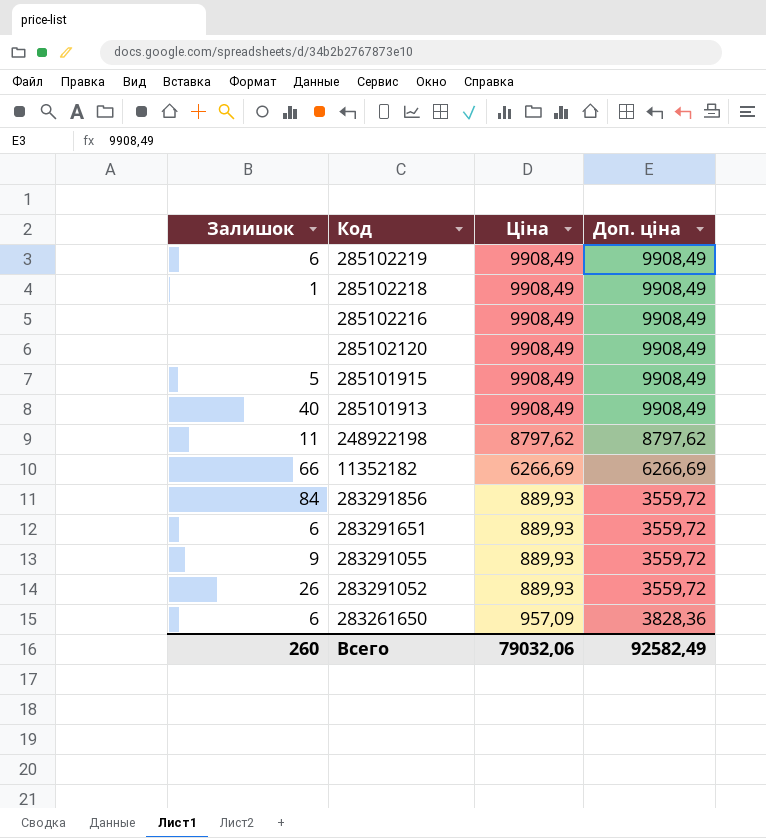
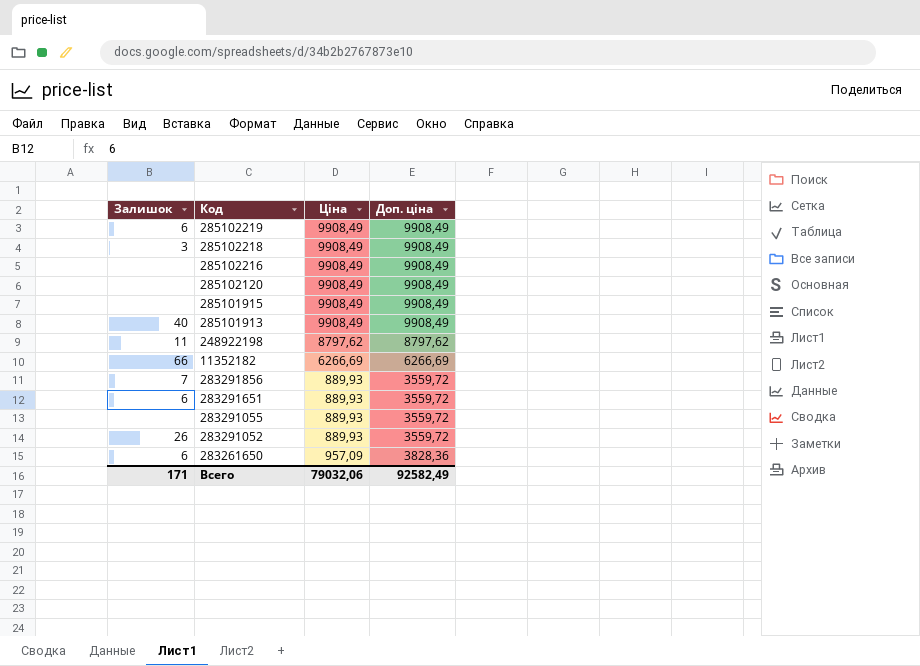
285102218 | Залишок: 1 -> 3
285101915 | Залишок: 5 -> none
283291856 | Залишок: 84 -> 7
283291055 | Залишок: 9 -> none
Всего | Залишок: 260 -> 171

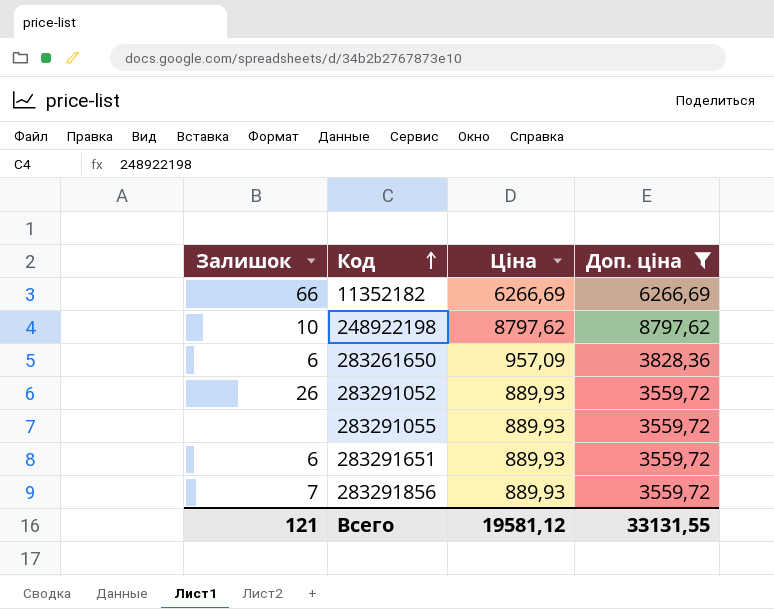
filter: none -> Доп. ціна != 9908,49
row order: none -> Код ascending
248922198 | Залишок: 11 -> 10
Всего | Залишок: 171 -> 121
Всего | Ціна: 79032,06 -> 19581,12
Всего | Доп. ціна: 92582,49 -> 33131,55

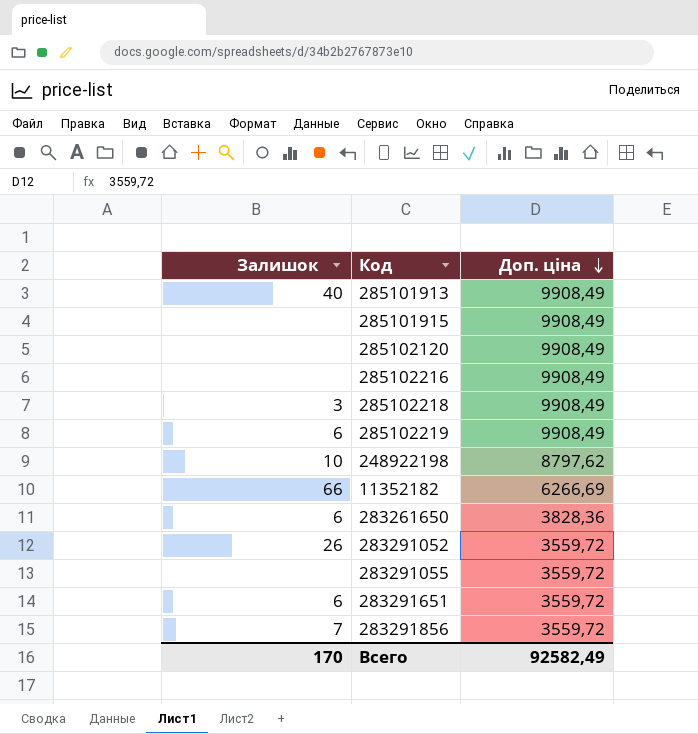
filter: Доп. ціна != 9908,49 -> none
row order: Код ascending -> Доп. ціна descending
column Ціна | position: 3 -> none
Всего | Залишок: 121 -> 170
Всего | Доп. ціна: 33131,55 -> 92582,49

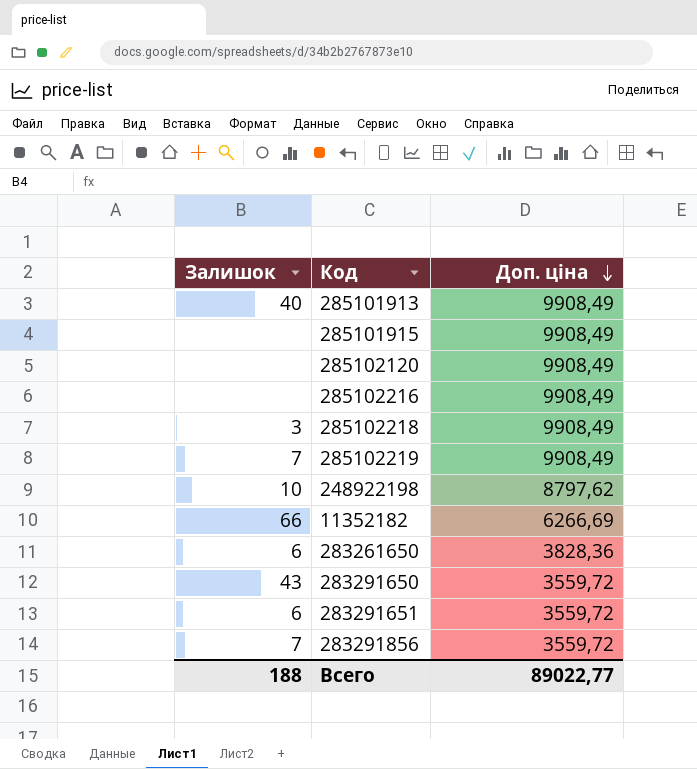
row 283291052: 26 | 3559,72 -> none
row 283291055: none | 3559,72 -> none
285102219 | Залишок: 6 -> 7
row 283291650: none -> 43 | 3559,72
Всего | Залишок: 170 -> 188
Всего | Доп. ціна: 92582,49 -> 89022,77

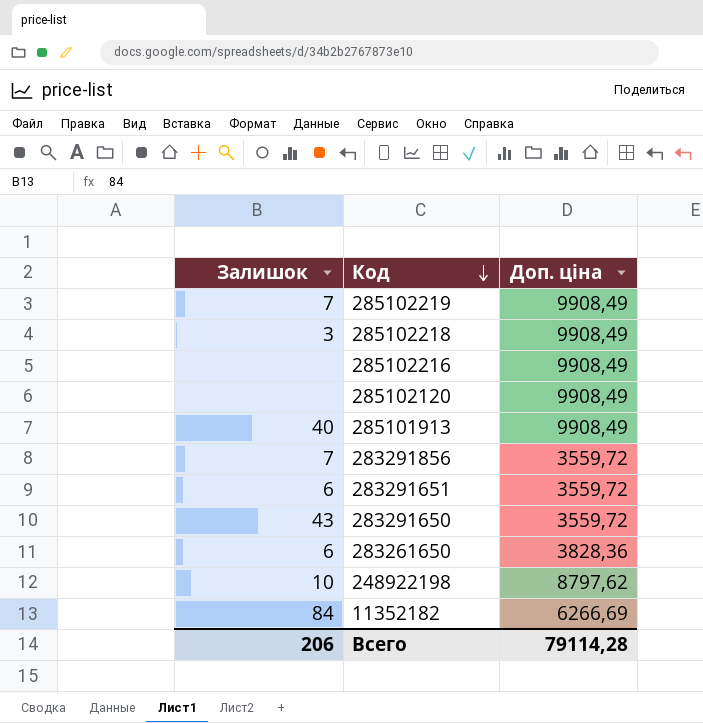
row order: Доп. ціна descending -> Код descending
row 285101915: none | 9908,49 -> none
11352182 | Залишок: 66 -> 84
Всего | Залишок: 188 -> 206
Всего | Доп. ціна: 89022,77 -> 79114,28

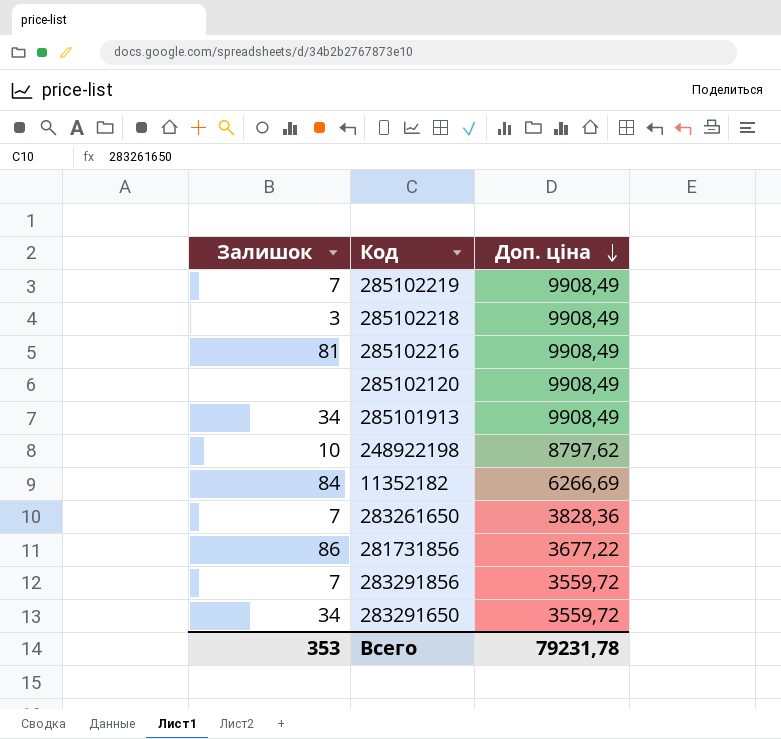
row order: Код descending -> Доп. ціна descending
row 283291651: 6 | 3559,72 -> none
285102216 | Залишок: none -> 81
285101913 | Залишок: 40 -> 34
283261650 | Залишок: 6 -> 7
row 281731856: none -> 86 | 3677,22
283291650 | Залишок: 43 -> 34
Всего | Залишок: 206 -> 353
Всего | Доп. ціна: 79114,28 -> 79231,78

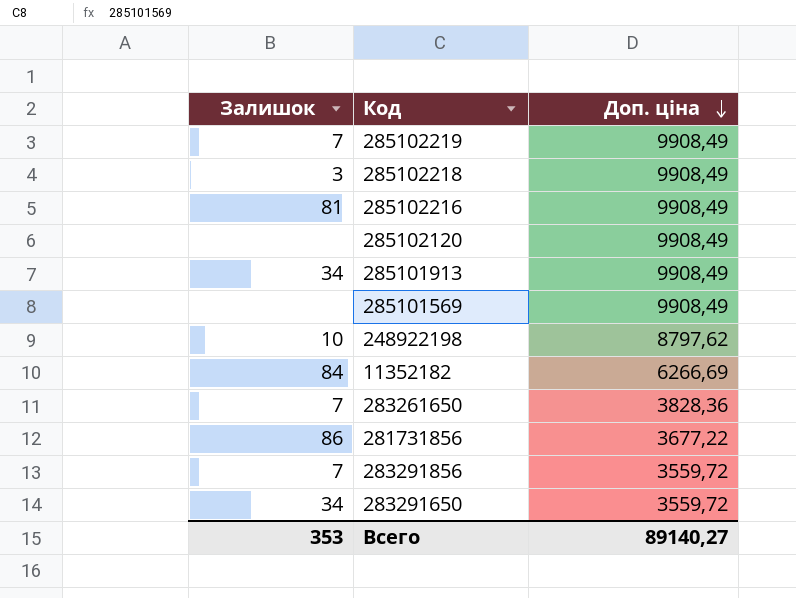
row 285101569: none -> none | 9908,49
Всего | Доп. ціна: 79231,78 -> 89140,27

